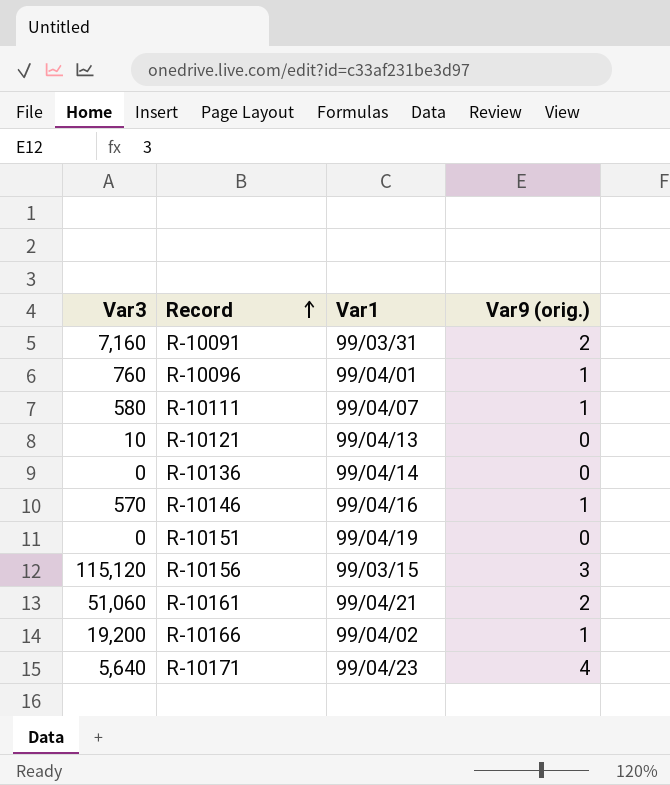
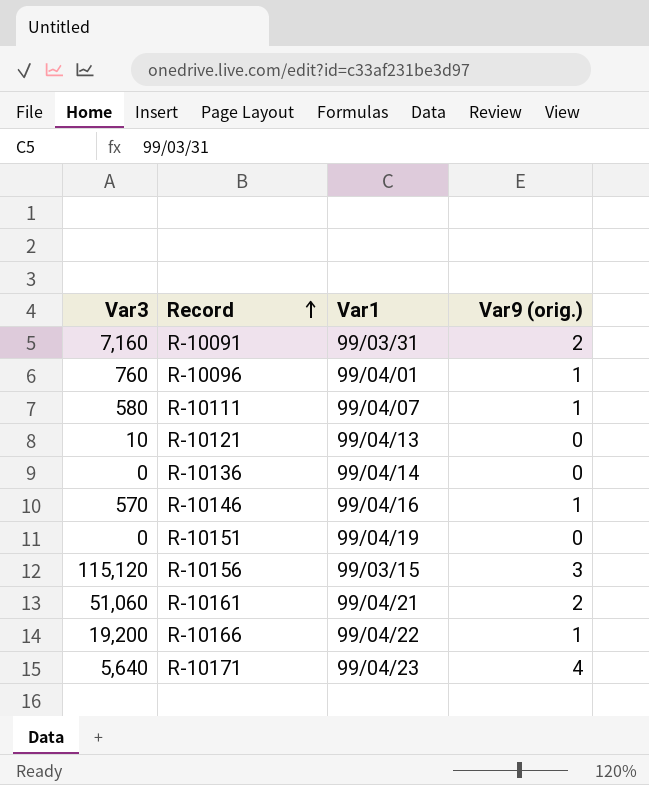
R-10166 | Var1: 99/04/02 -> 99/04/22

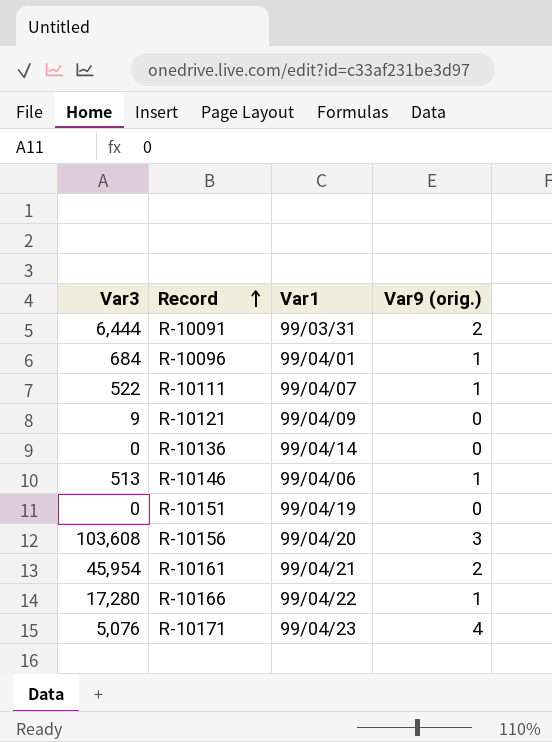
R-10091 | Var3: 7,160 -> 6,444
R-10096 | Var3: 760 -> 684
R-10111 | Var3: 580 -> 522
R-10121 | Var3: 10 -> 9
R-10121 | Var1: 99/04/13 -> 99/04/09
R-10146 | Var3: 570 -> 513
R-10146 | Var1: 99/04/16 -> 99/04/06
R-10156 | Var3: 115,120 -> 103,608
R-10156 | Var1: 99/03/15 -> 99/04/20
R-10161 | Var3: 51,060 -> 45,954
R-10166 | Var3: 19,200 -> 17,280
R-10171 | Var3: 5,640 -> 5,076

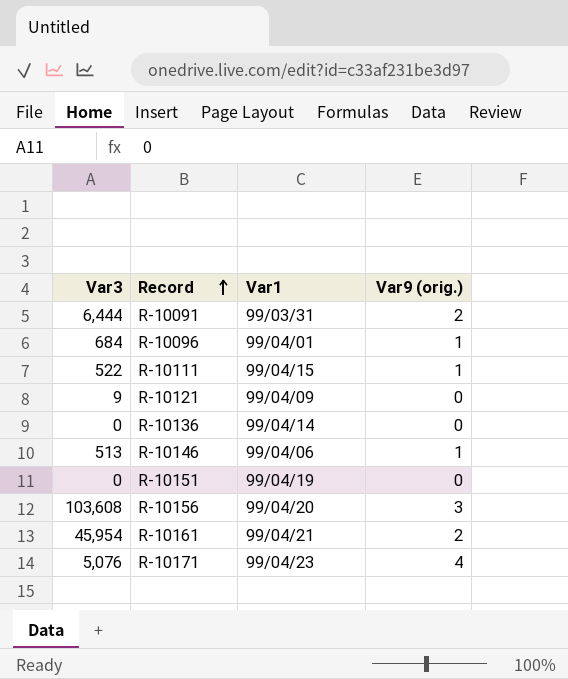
row R-10166: 17,280 | 99/04/22 | 1 -> none
R-10111 | Var1: 99/04/07 -> 99/04/15

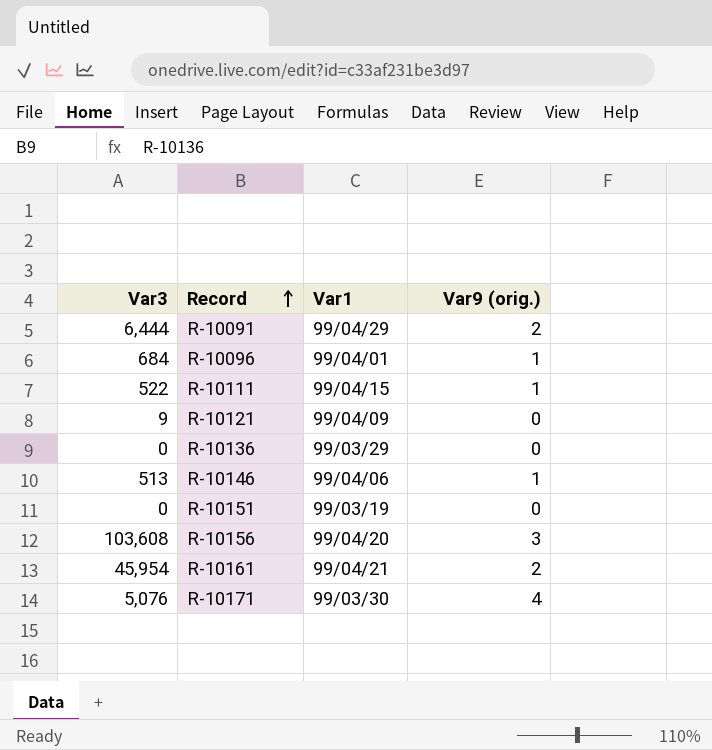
R-10091 | Var1: 99/03/31 -> 99/04/29
R-10136 | Var1: 99/04/14 -> 99/03/29
R-10151 | Var1: 99/04/19 -> 99/03/19
R-10171 | Var1: 99/04/23 -> 99/03/30

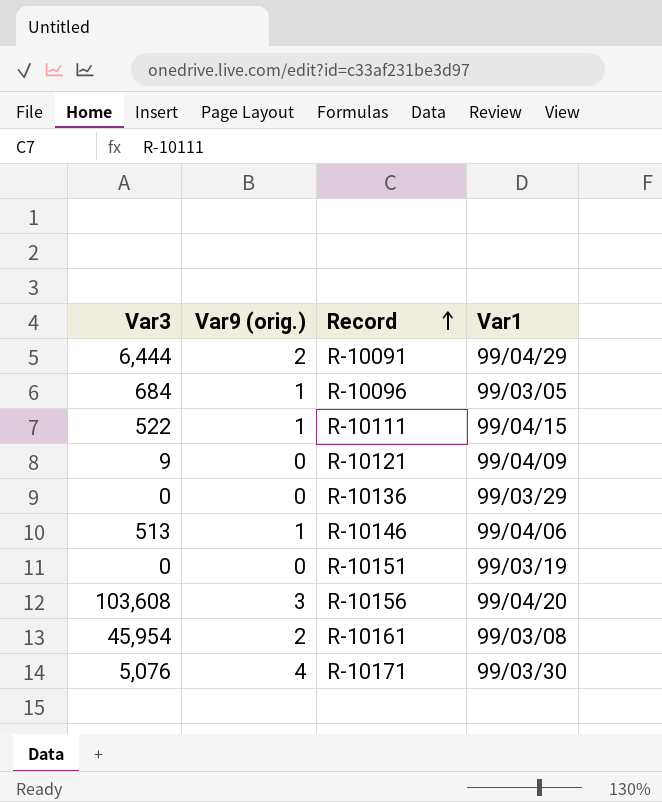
column Var9 (orig.) | position: 4 -> 2
R-10096 | Var1: 99/04/01 -> 99/03/05
R-10161 | Var1: 99/04/21 -> 99/03/08

